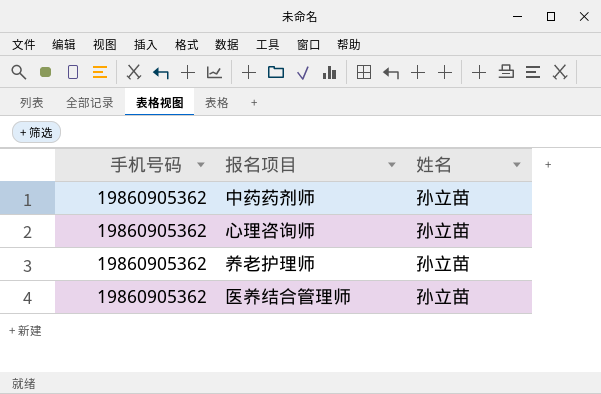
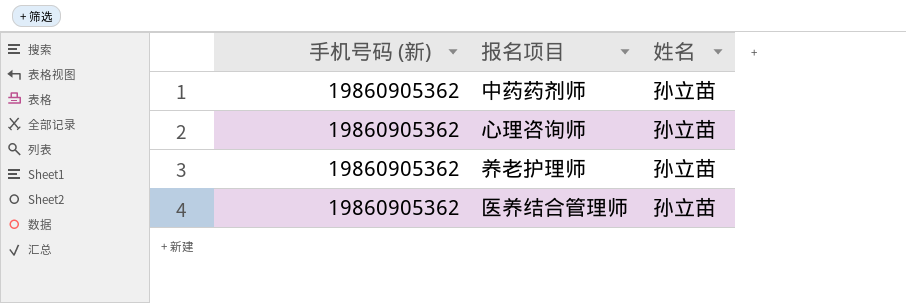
column name: 手机号码 -> 手机号码 (新)

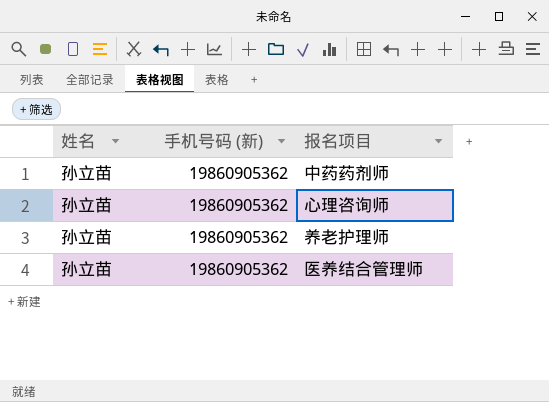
column 姓名 | position: 3 -> 1

